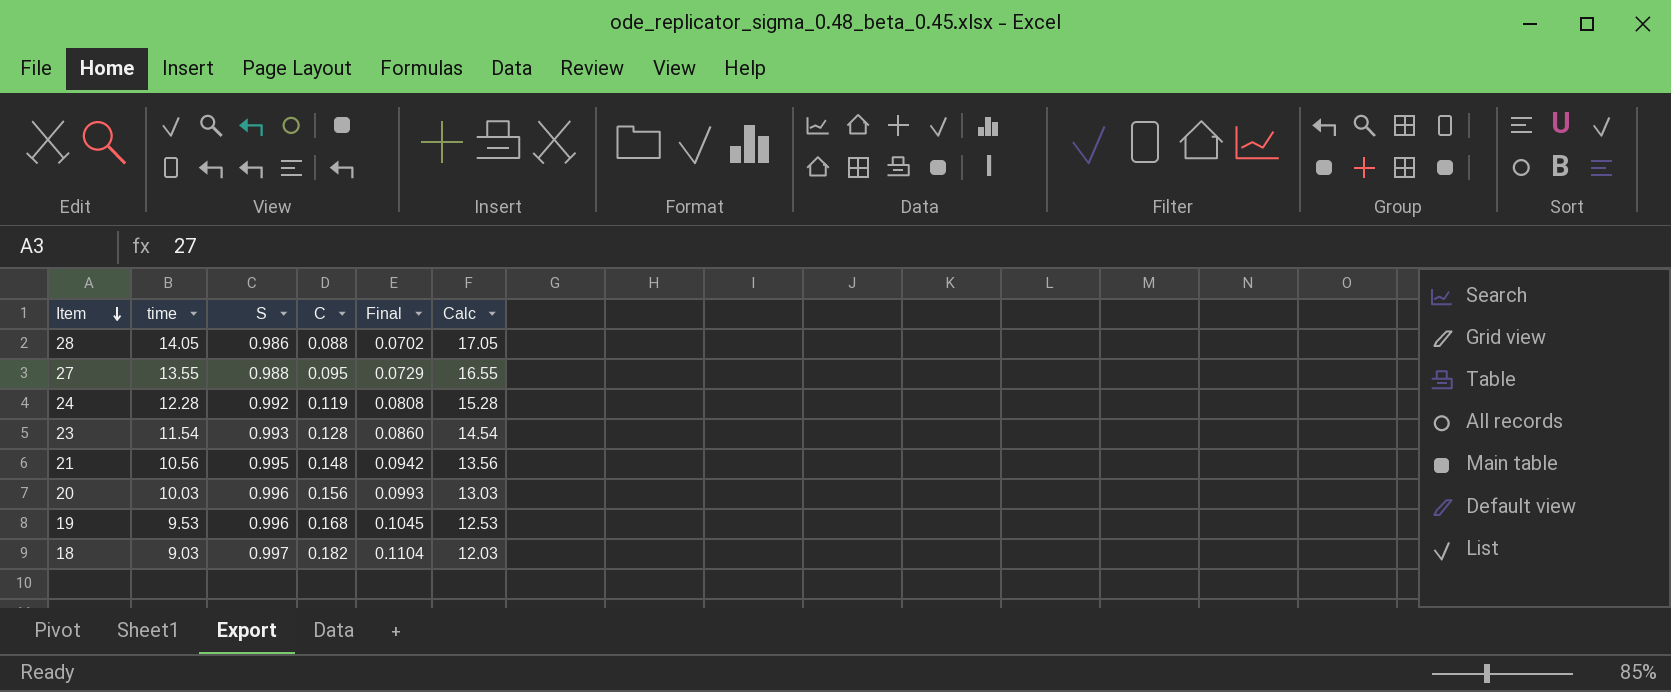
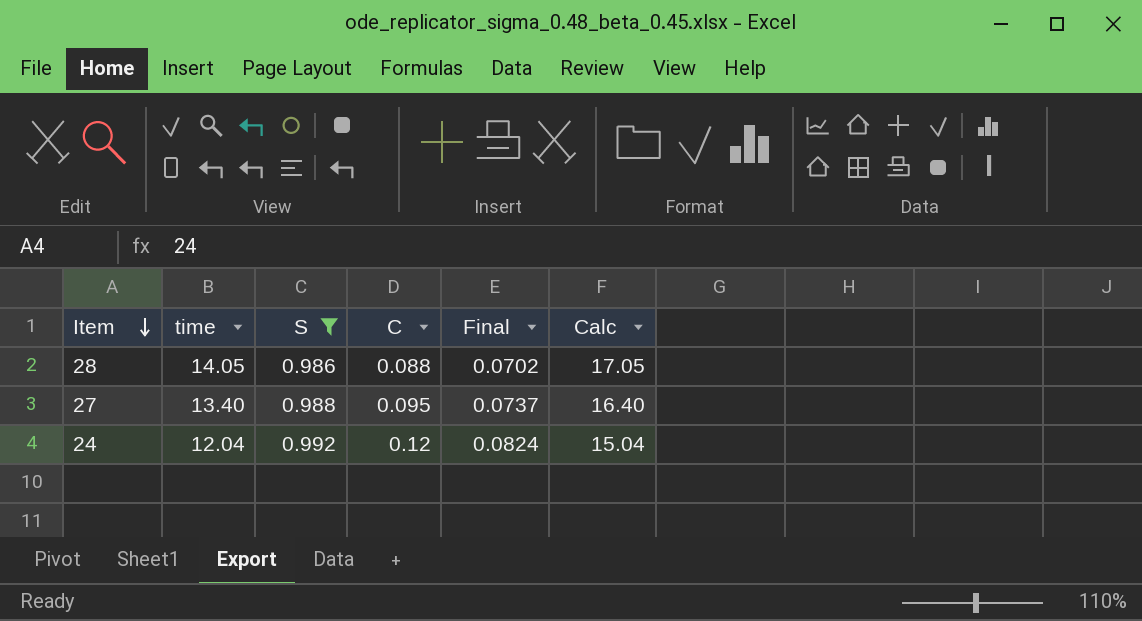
filter: none -> S <= 0.992
27 | time: 13.55 -> 13.40
27 | Final: 0.0729 -> 0.0737
27 | Calc: 16.55 -> 16.40
24 | time: 12.28 -> 12.04
24 | C: 0.119 -> 0.12
24 | Final: 0.0808 -> 0.0824
24 | Calc: 15.28 -> 15.04

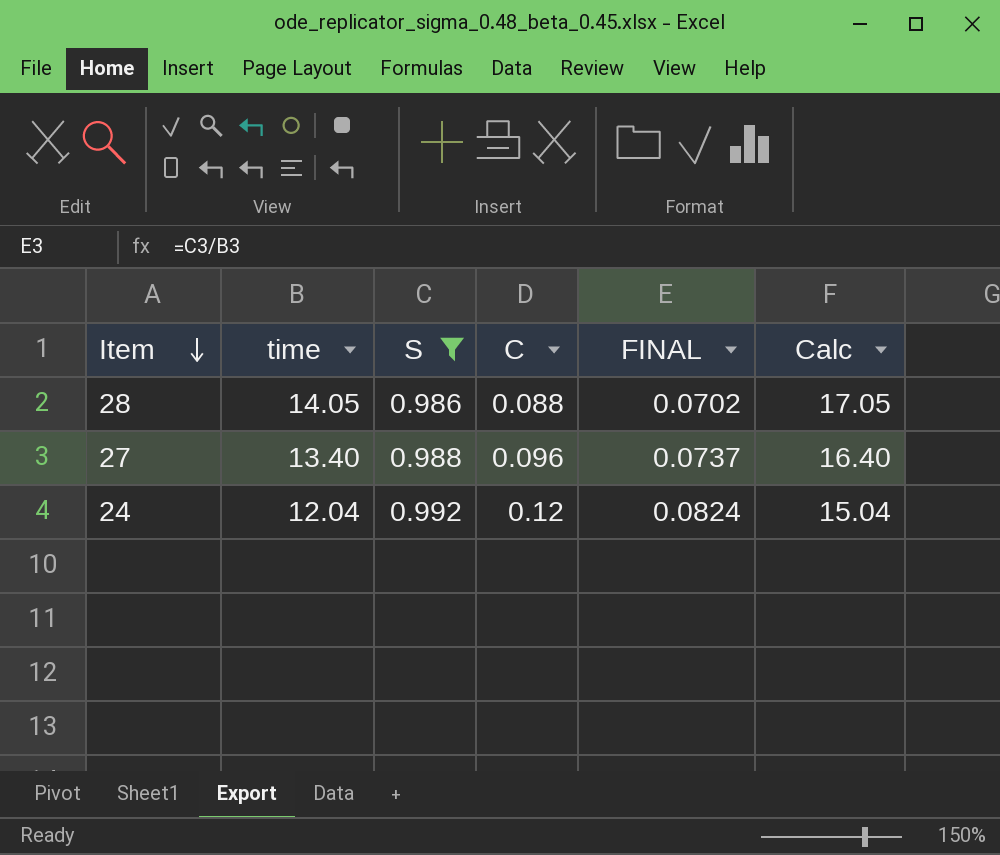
column name: Final -> FINAL
27 | C: 0.095 -> 0.096

